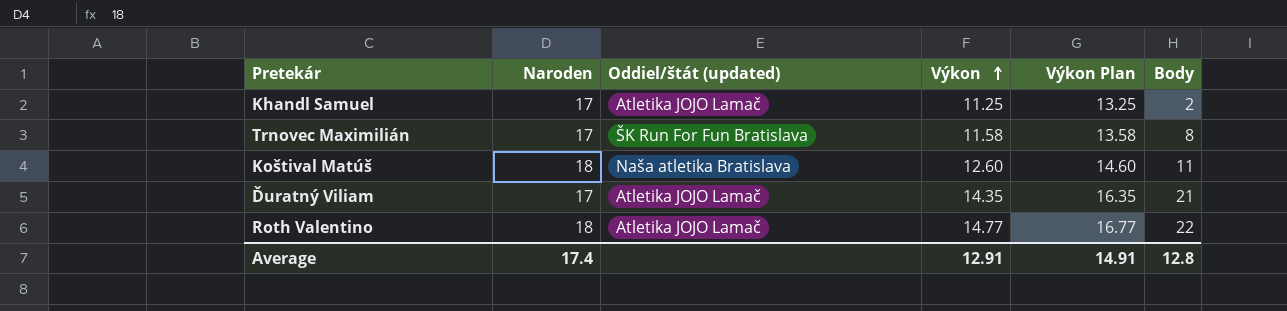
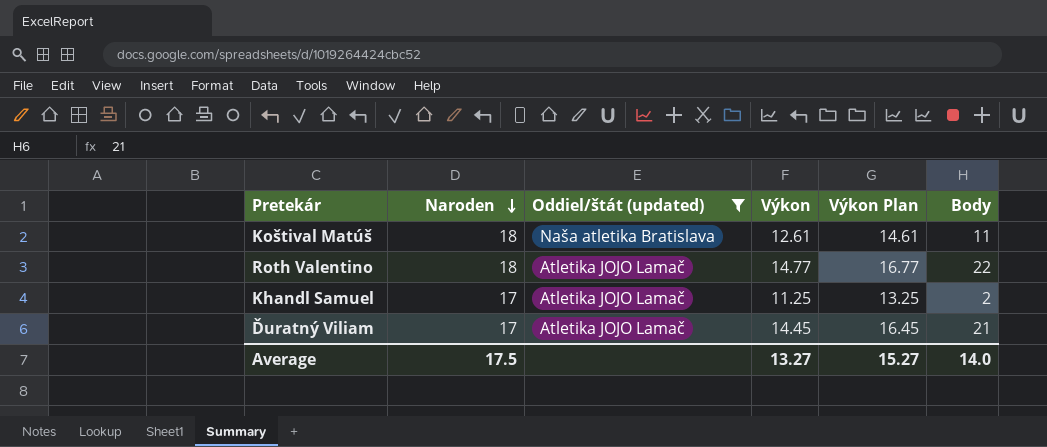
filter: none -> Oddiel/štát (updated) != ŠK Run For Fun Bratislava
row order: Výkon ascending -> Naroden descending
Koštival Matúš | Výkon: 12.60 -> 12.61
Koštival Matúš | Výkon Plan: 14.60 -> 14.61
Ďuratný Viliam | Výkon: 14.35 -> 14.45
Ďuratný Viliam | Výkon Plan: 16.35 -> 16.45
Average | Naroden: 17.4 -> 17.5
Average | Výkon: 12.91 -> 13.27
Average | Výkon Plan: 14.91 -> 15.27
Average | Body: 12.8 -> 14.0

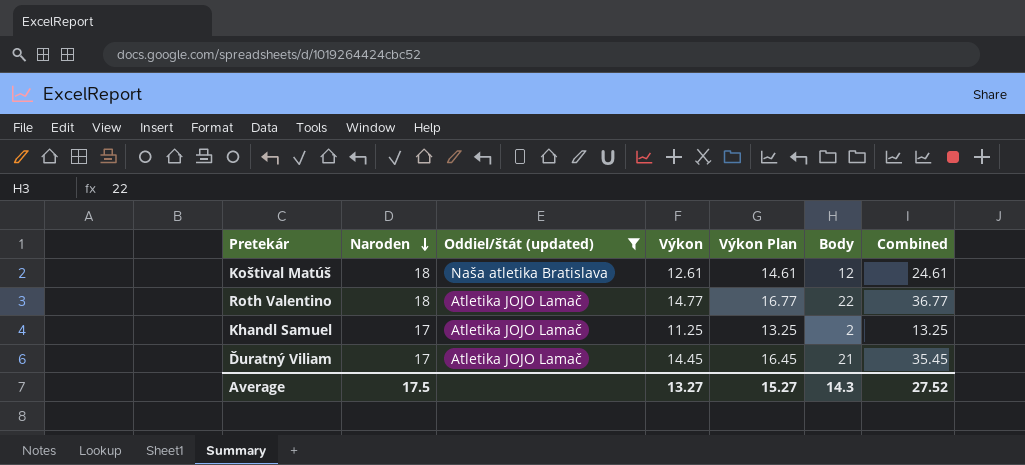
column Combined | formula: none -> [Výkon] + [Body]
Koštival Matúš | Body: 11 -> 12
Average | Body: 14.0 -> 14.3

